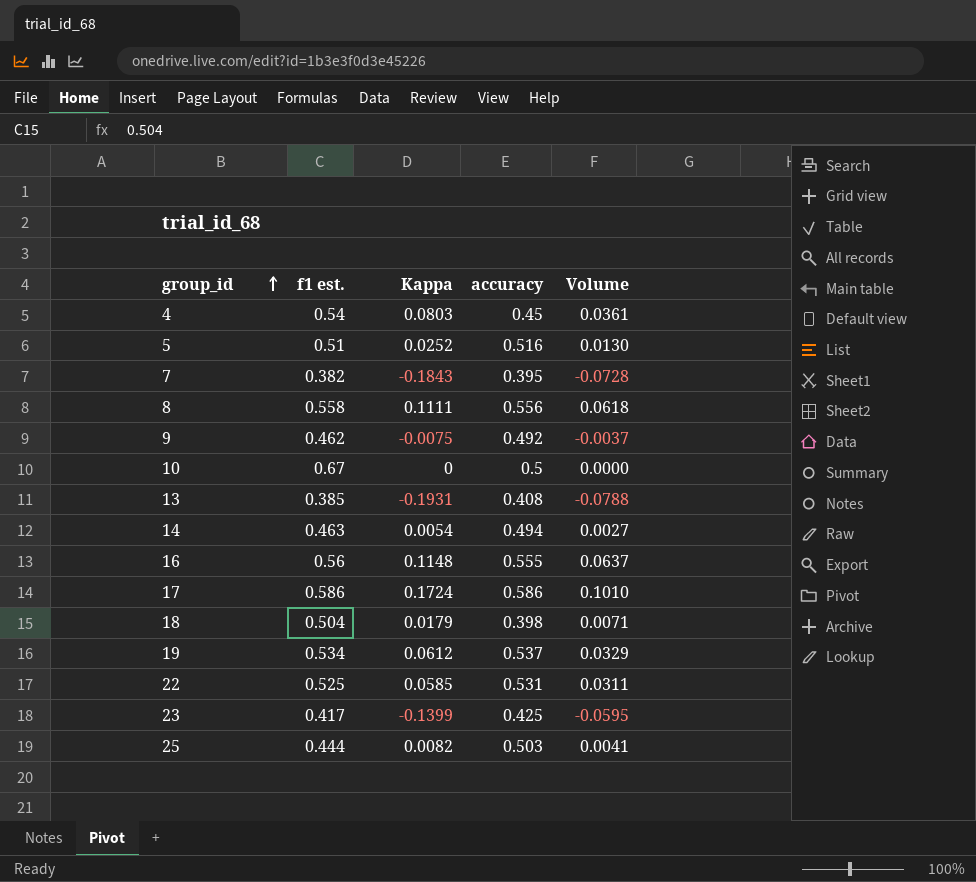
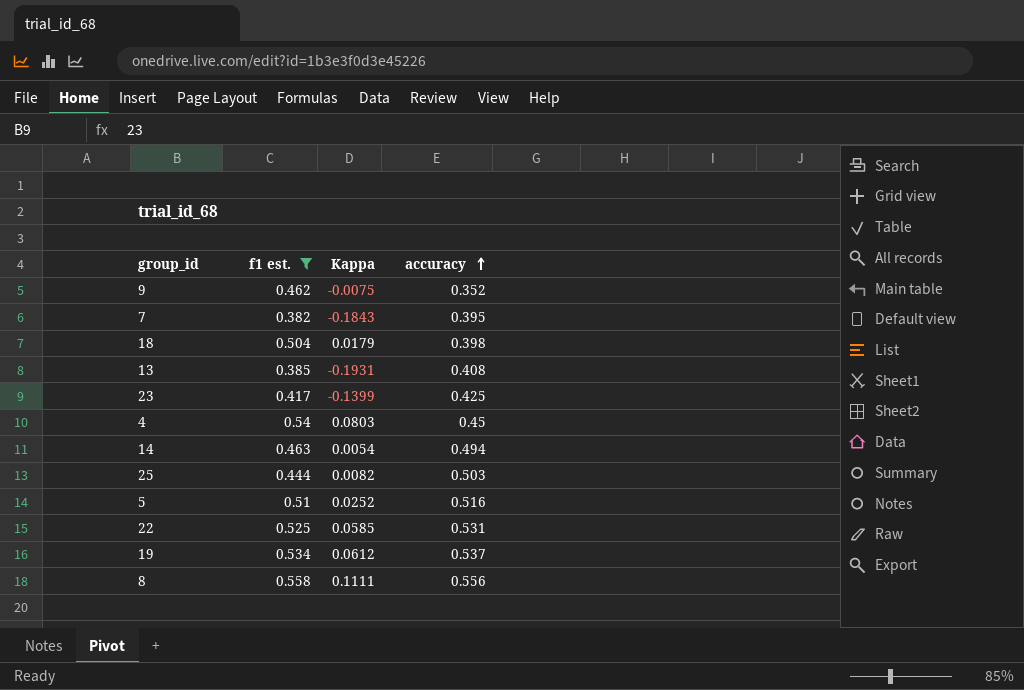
filter: none -> f1 est. <= 0.558
row order: group_id ascending -> accuracy ascending
column Volume | formula: [Kappa] * [accuracy] -> none
9 | accuracy: 0.492 -> 0.352

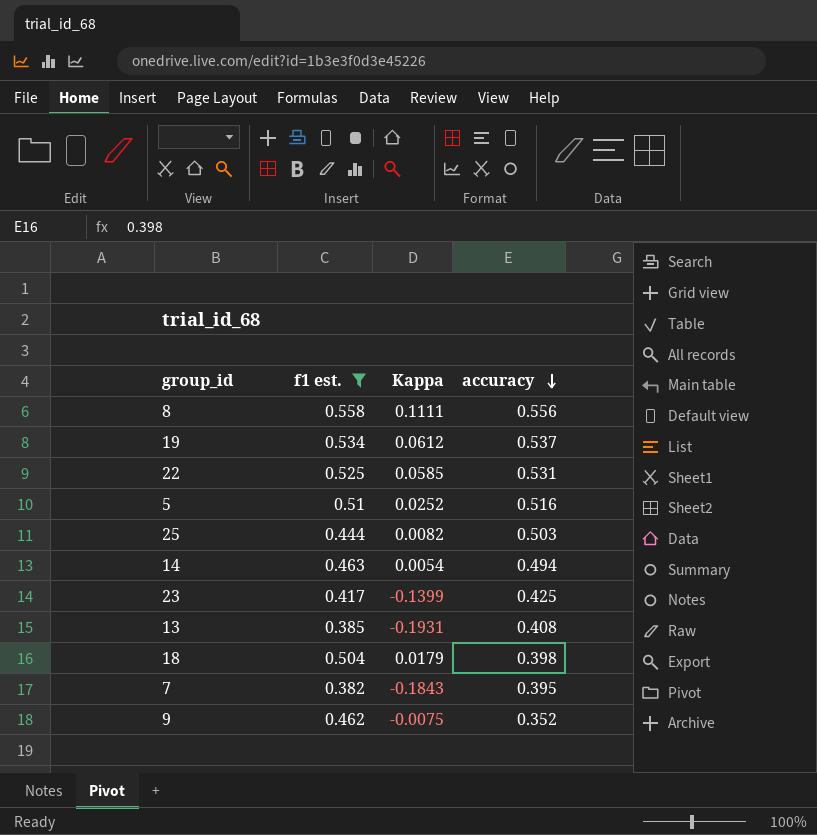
row order: accuracy ascending -> accuracy descending
row 4: 0.54 | 0.0803 | 0.45 -> none

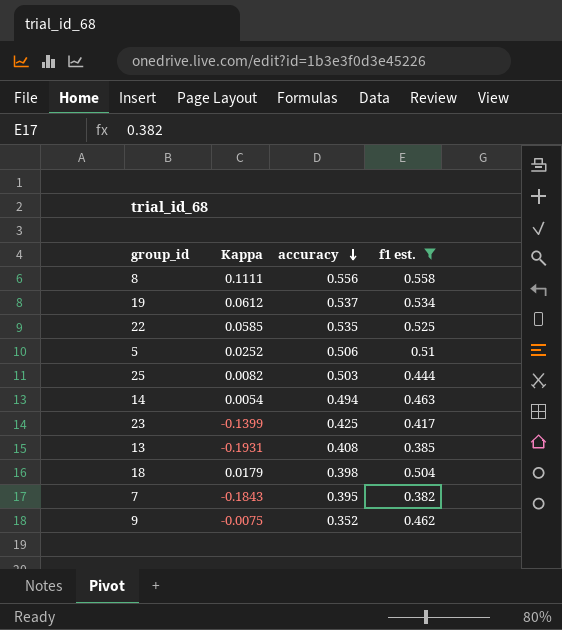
column f1 est. | position: 2 -> 4
22 | accuracy: 0.531 -> 0.535
5 | accuracy: 0.516 -> 0.506

